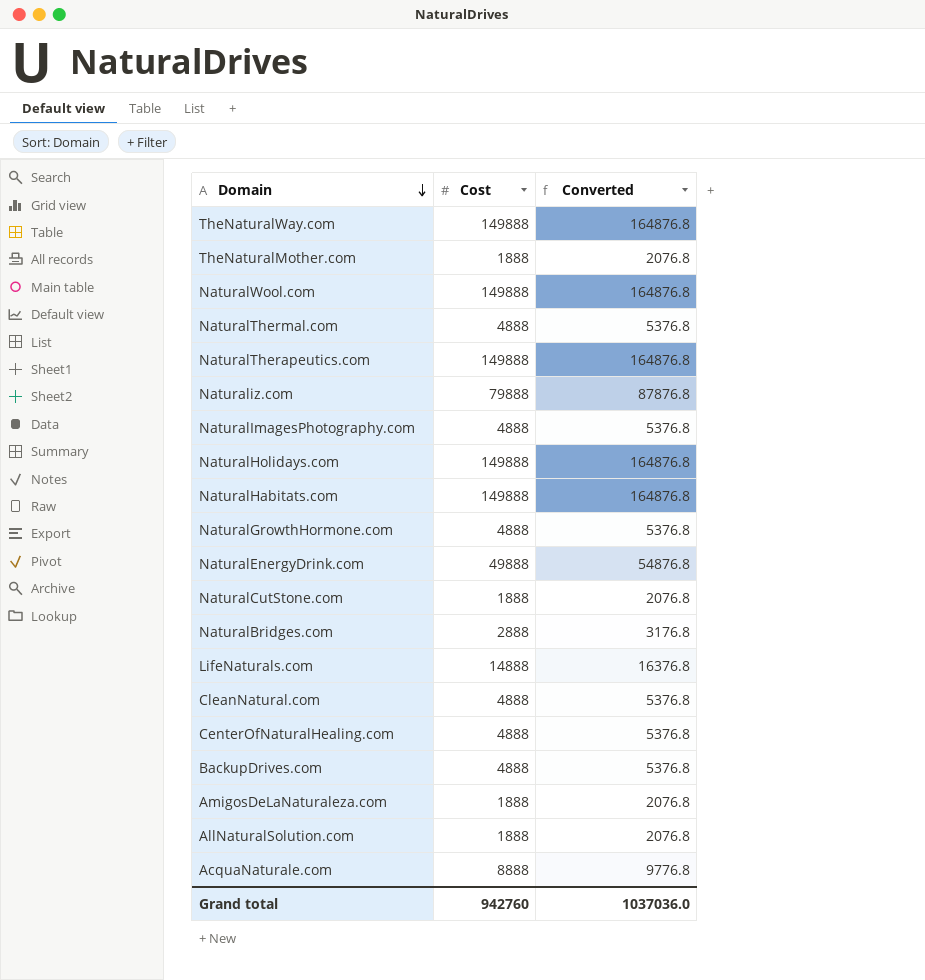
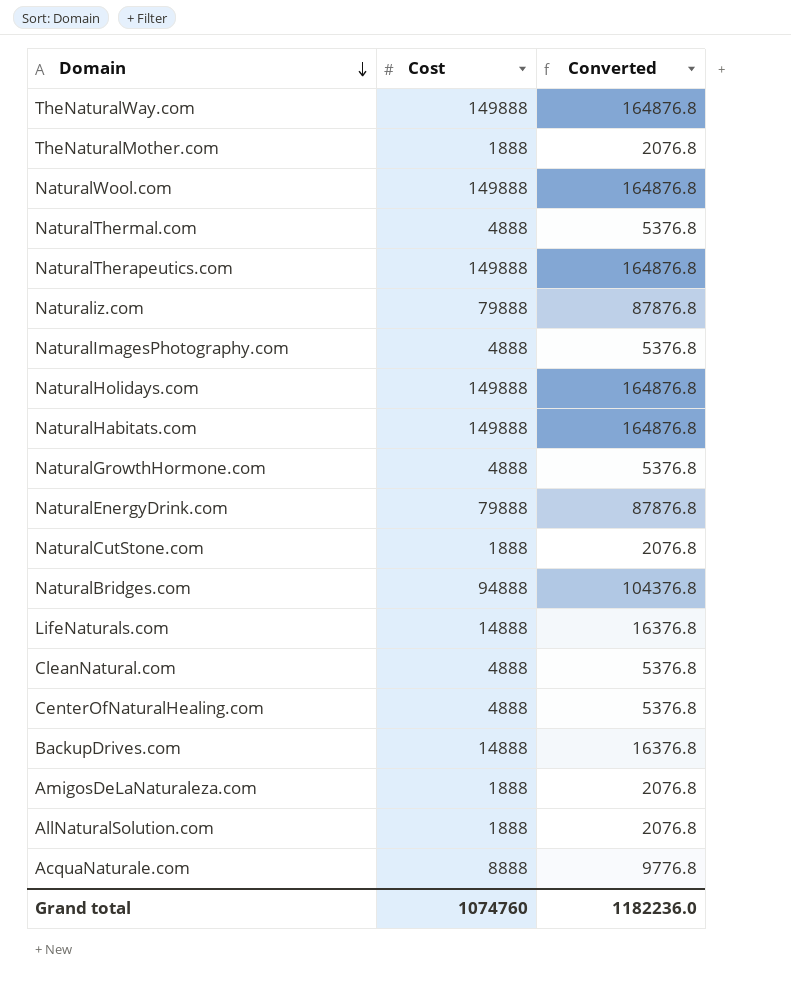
NaturalEnergyDrink.com | Cost: 49888 -> 79888
NaturalEnergyDrink.com | Converted: 54876.8 -> 87876.8
NaturalBridges.com | Cost: 2888 -> 94888
NaturalBridges.com | Converted: 3176.8 -> 104376.8
BackupDrives.com | Cost: 4888 -> 14888
BackupDrives.com | Converted: 5376.8 -> 16376.8
Grand total | Cost: 942760 -> 1074760
Grand total | Converted: 1037036.0 -> 1182236.0

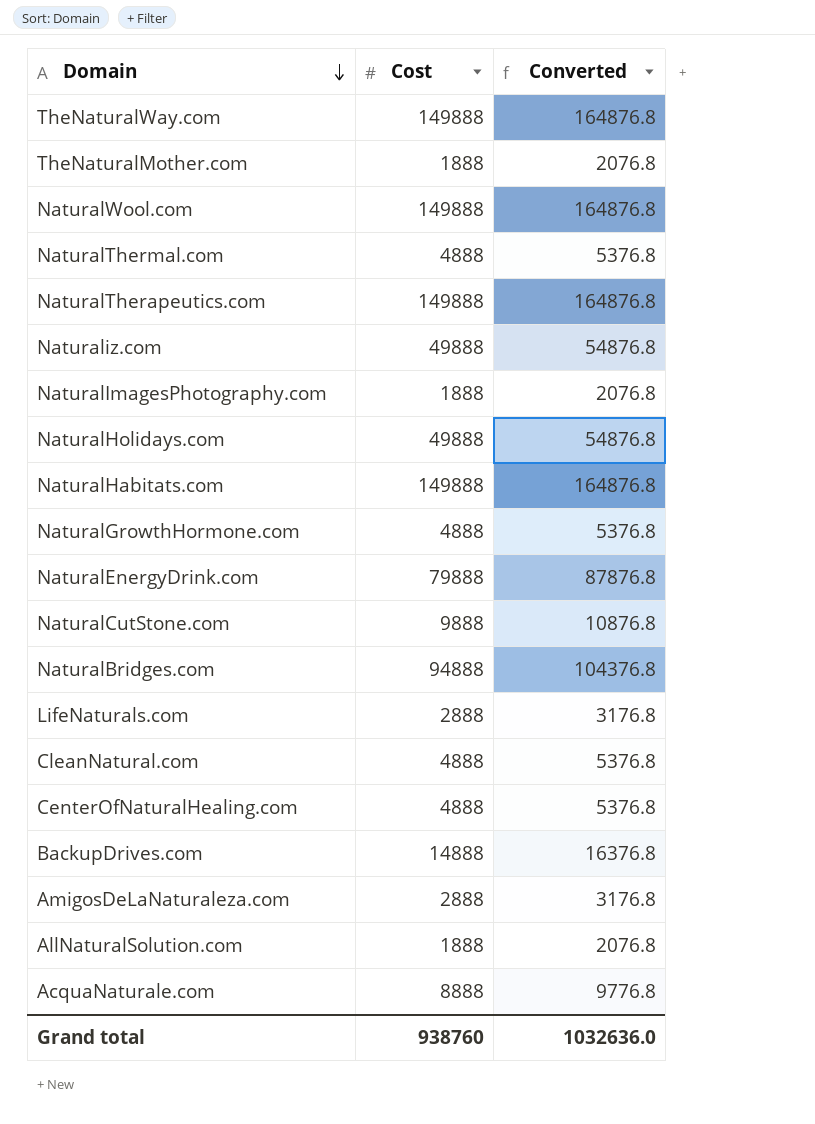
Naturaliz.com | Cost: 79888 -> 49888
Naturaliz.com | Converted: 87876.8 -> 54876.8
NaturalImagesPhotography.com | Cost: 4888 -> 1888
NaturalImagesPhotography.com | Converted: 5376.8 -> 2076.8
NaturalHolidays.com | Cost: 149888 -> 49888
NaturalHolidays.com | Converted: 164876.8 -> 54876.8
NaturalCutStone.com | Cost: 1888 -> 9888
NaturalCutStone.com | Converted: 2076.8 -> 10876.8
LifeNaturals.com | Cost: 14888 -> 2888
LifeNaturals.com | Converted: 16376.8 -> 3176.8
AmigosDeLaNaturaleza.com | Cost: 1888 -> 2888
AmigosDeLaNaturaleza.com | Converted: 2076.8 -> 3176.8
Grand total | Cost: 1074760 -> 938760
Grand total | Converted: 1182236.0 -> 1032636.0

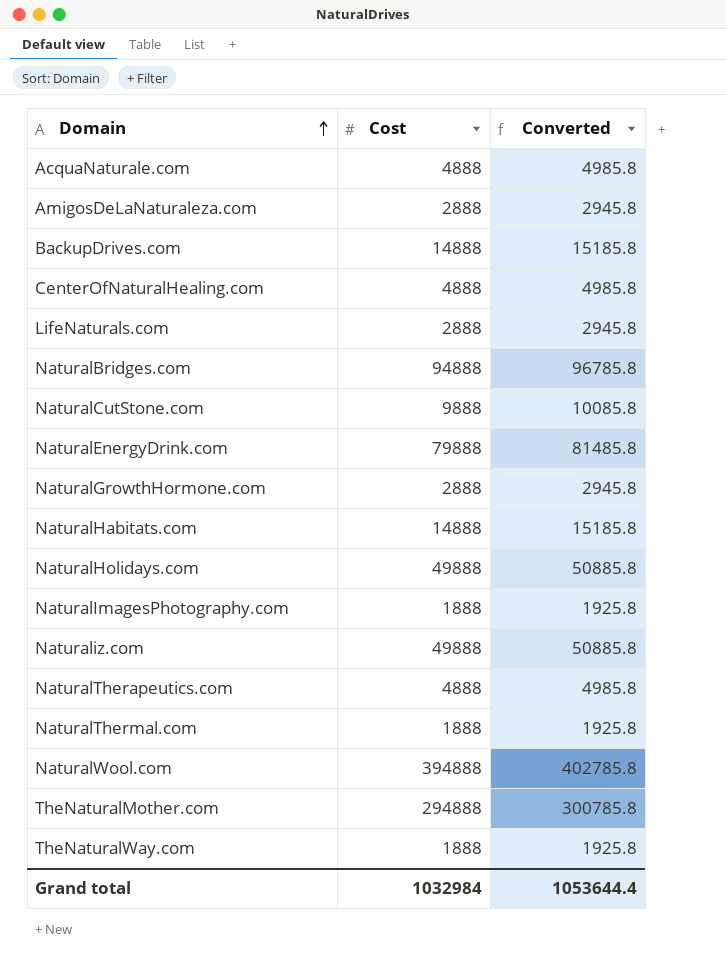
row order: Domain descending -> Domain ascending
column Converted | formula: [Cost] * 1.1 -> [Cost] * 1.02
row CleanNatural.com: 4888 | 5376.8 -> none
row AllNaturalSolution.com: 1888 | 2076.8 -> none
AcquaNaturale.com | Cost: 8888 -> 4888
NaturalGrowthHormone.com | Cost: 4888 -> 2888
NaturalHabitats.com | Cost: 149888 -> 14888
NaturalTherapeutics.com | Cost: 149888 -> 4888
NaturalThermal.com | Cost: 4888 -> 1888
NaturalWool.com | Cost: 149888 -> 394888
TheNaturalMother.com | Cost: 1888 -> 294888
TheNaturalWay.com | Cost: 149888 -> 1888
Grand total | Cost: 938760 -> 1032984
Grand total | Converted: 1032636.0 -> 1053644.4

